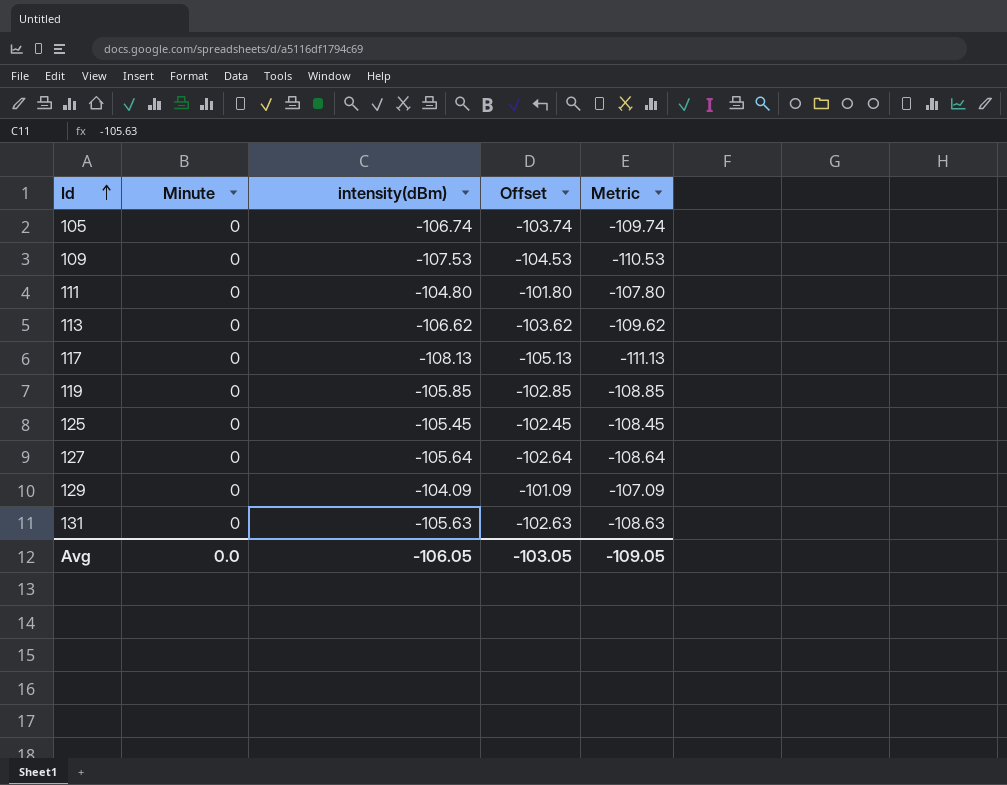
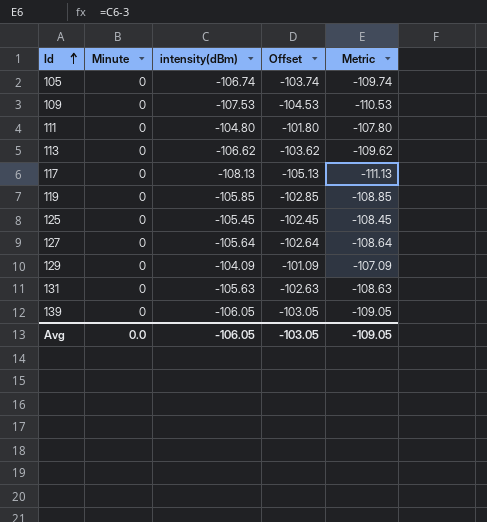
row 139: none -> 0 | -106.05 | -103.05 | -109.05

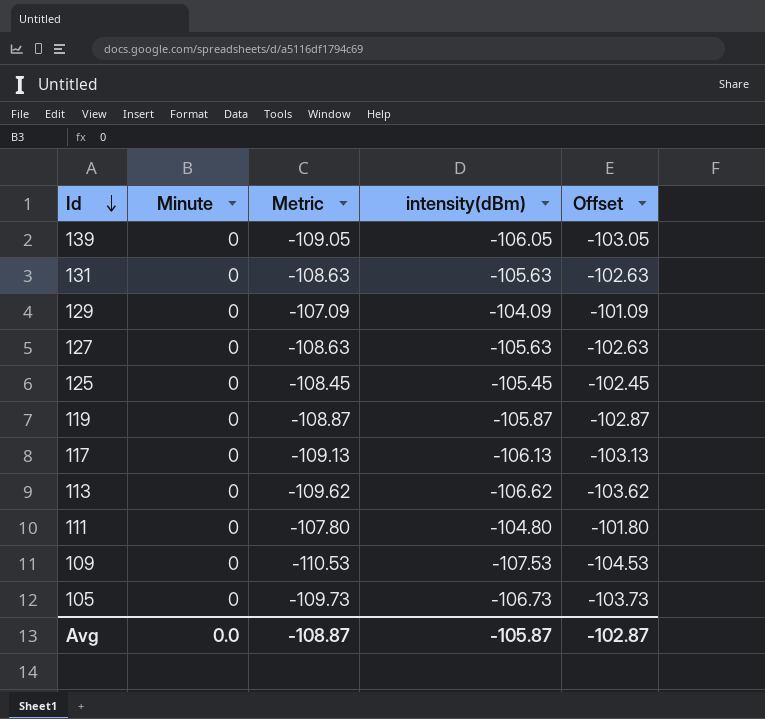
row order: Id ascending -> Id descending
column Metric | position: 5 -> 3
127 | Metric: -108.64 -> -108.63
127 | intensity(dBm): -105.64 -> -105.63
127 | Offset: -102.64 -> -102.63
119 | Metric: -108.85 -> -108.87
119 | intensity(dBm): -105.85 -> -105.87
119 | Offset: -102.85 -> -102.87
117 | Metric: -111.13 -> -109.13
117 | intensity(dBm): -108.13 -> -106.13
117 | Offset: -105.13 -> -103.13
105 | Metric: -109.74 -> -109.73
105 | intensity(dBm): -106.74 -> -106.73
105 | Offset: -103.74 -> -103.73
Avg | Metric: -109.05 -> -108.87
Avg | intensity(dBm): -106.05 -> -105.87
Avg | Offset: -103.05 -> -102.87

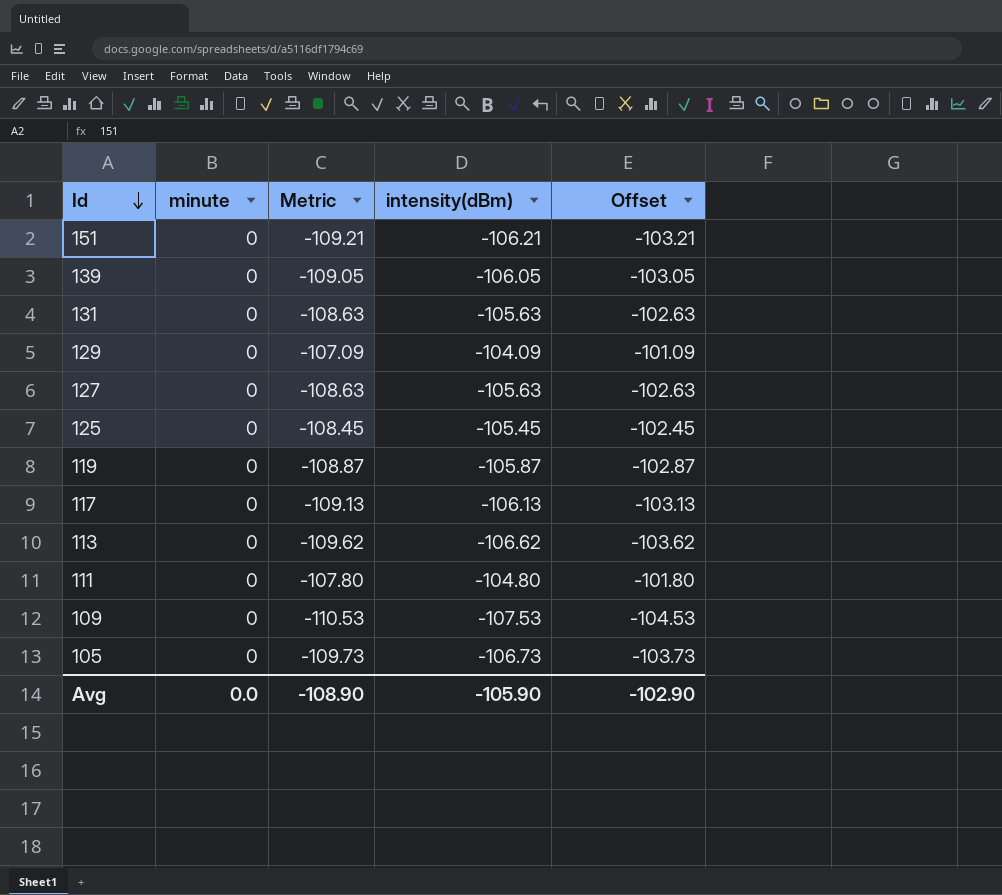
column name: Minute -> minute
row 151: none -> 0 | -109.21 | -106.21 | -103.21
Avg | Metric: -108.87 -> -108.90
Avg | intensity(dBm): -105.87 -> -105.90
Avg | Offset: -102.87 -> -102.90

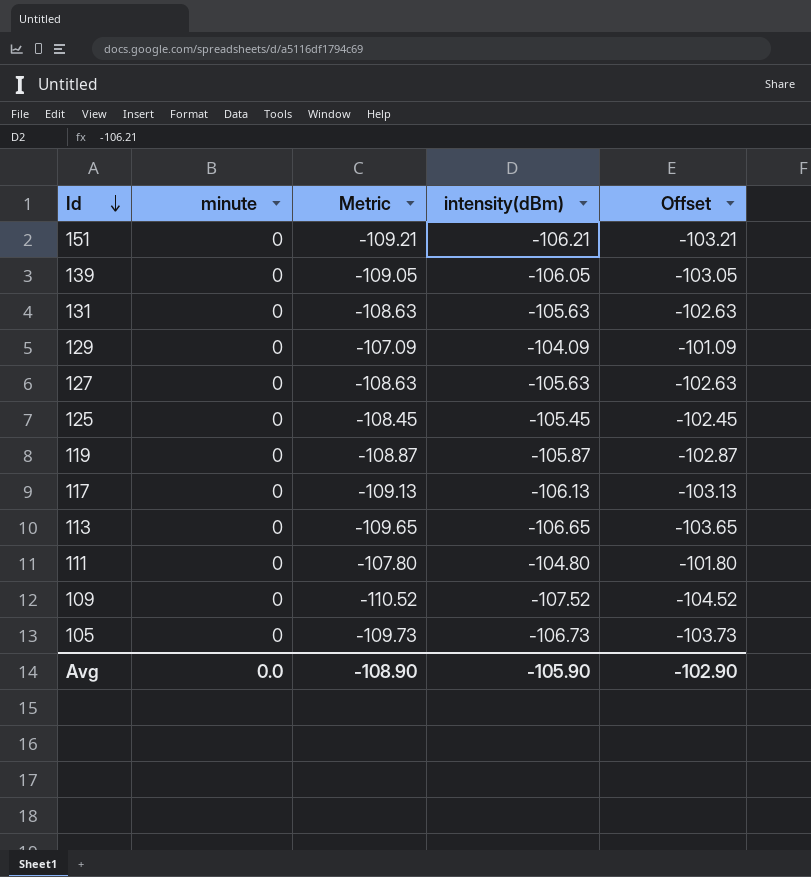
113 | Metric: -109.62 -> -109.65
113 | intensity(dBm): -106.62 -> -106.65
113 | Offset: -103.62 -> -103.65
109 | Metric: -110.53 -> -110.52
109 | intensity(dBm): -107.53 -> -107.52
109 | Offset: -104.53 -> -104.52

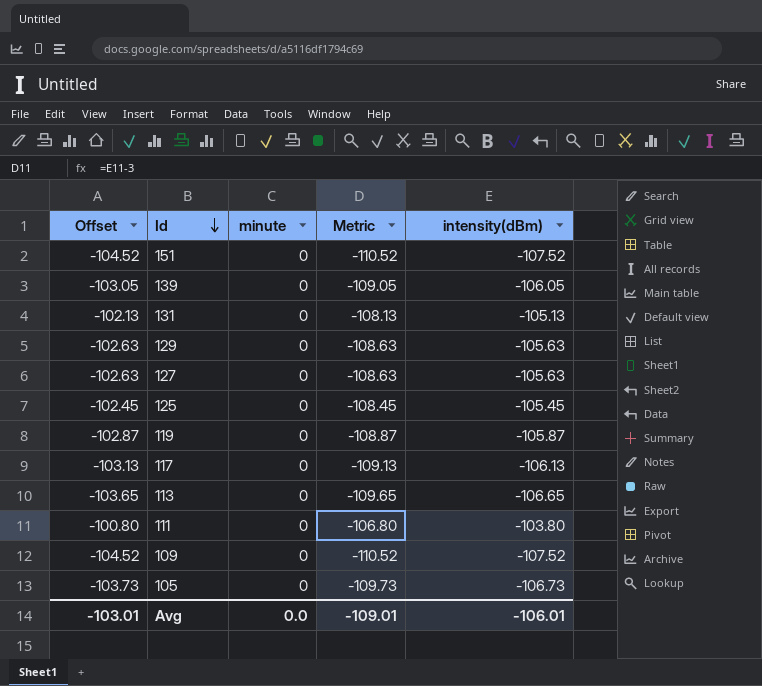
column Offset | position: 5 -> 1
151 | Offset: -103.21 -> -104.52
151 | Metric: -109.21 -> -110.52
151 | intensity(dBm): -106.21 -> -107.52
131 | Offset: -102.63 -> -102.13
131 | Metric: -108.63 -> -108.13
131 | intensity(dBm): -105.63 -> -105.13
129 | Offset: -101.09 -> -102.63
129 | Metric: -107.09 -> -108.63
129 | intensity(dBm): -104.09 -> -105.63
111 | Offset: -101.80 -> -100.80
111 | Metric: -107.80 -> -106.80
111 | intensity(dBm): -104.80 -> -103.80
Avg | Offset: -102.90 -> -103.01
Avg | Metric: -108.90 -> -109.01
Avg | intensity(dBm): -105.90 -> -106.01

